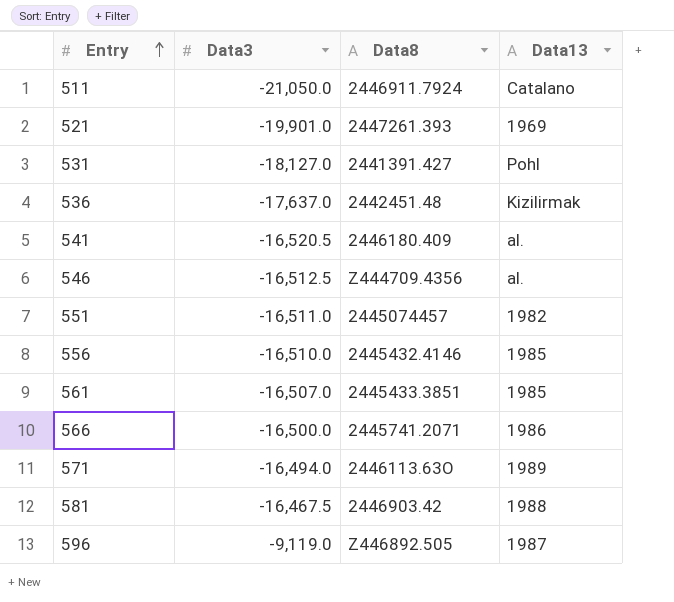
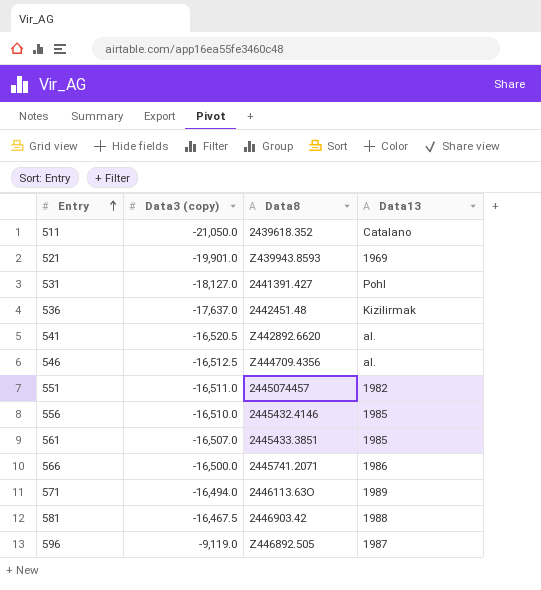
column name: Data3 -> Data3 (copy)
511 | Data8: 2446911.7924 -> 2439618.352
521 | Data8: 2447261.393 -> Z439943.8593
541 | Data8: 2446180.409 -> Z442892.6620

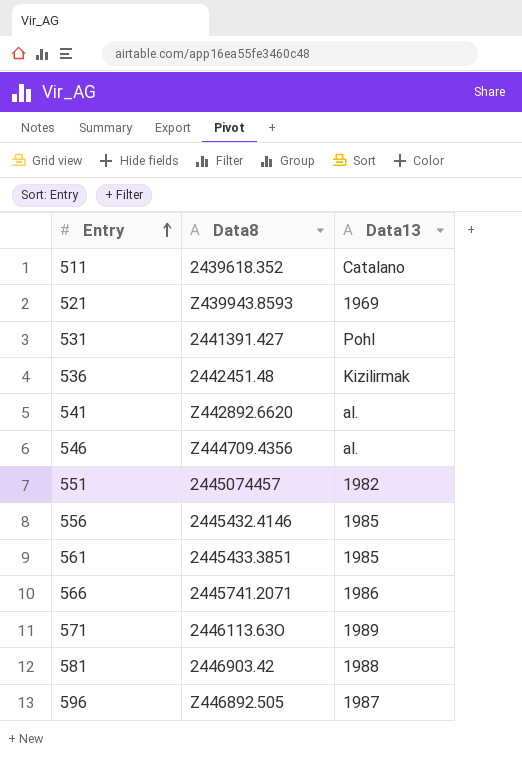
column Data3 (copy) | position: 2 -> none

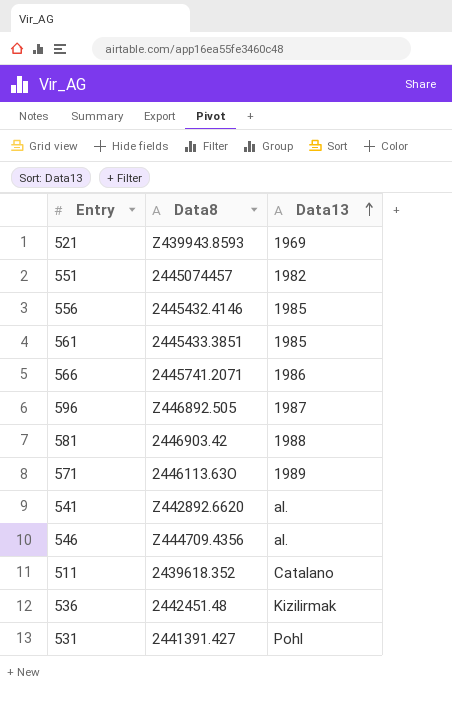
row order: Entry ascending -> Data13 ascending

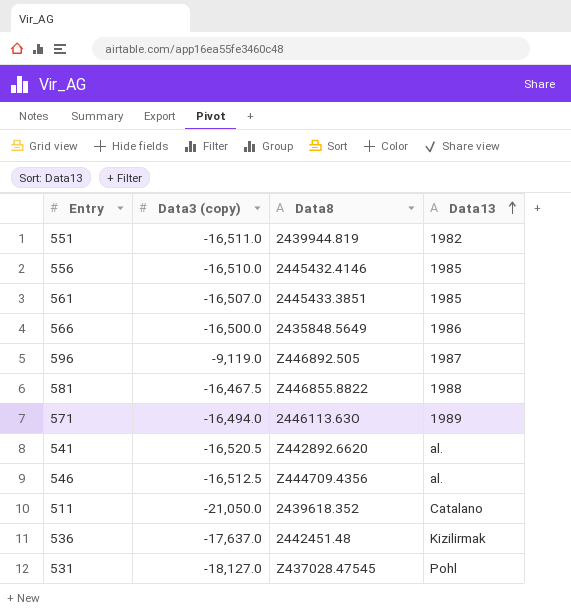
column Data3 (copy) | position: none -> 2
row 521: Z439943.8593 | 1969 -> none
551 | Data8: 2445074457 -> 2439944.819
566 | Data8: 2445741.2071 -> 2435848.5649
581 | Data8: 2446903.42 -> Z446855.8822
531 | Data8: 2441391.427 -> Z437028.47545

